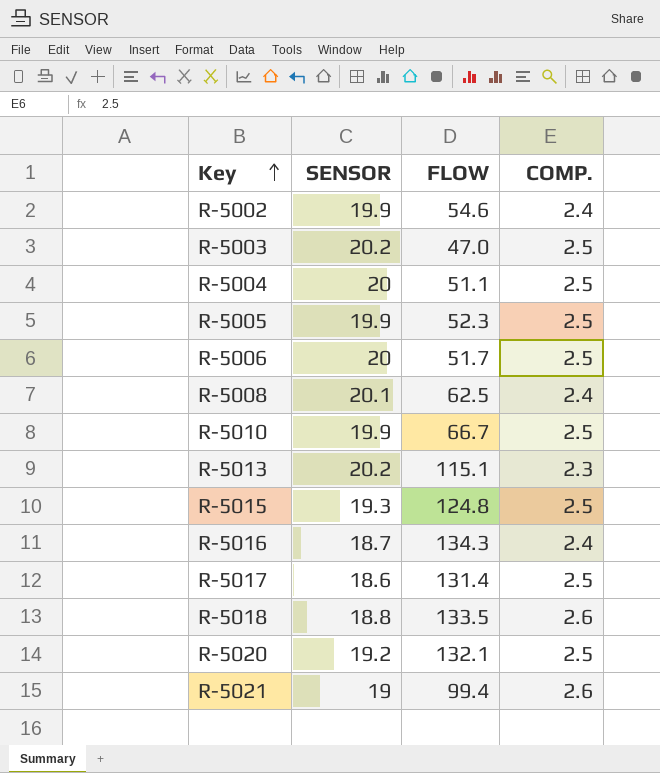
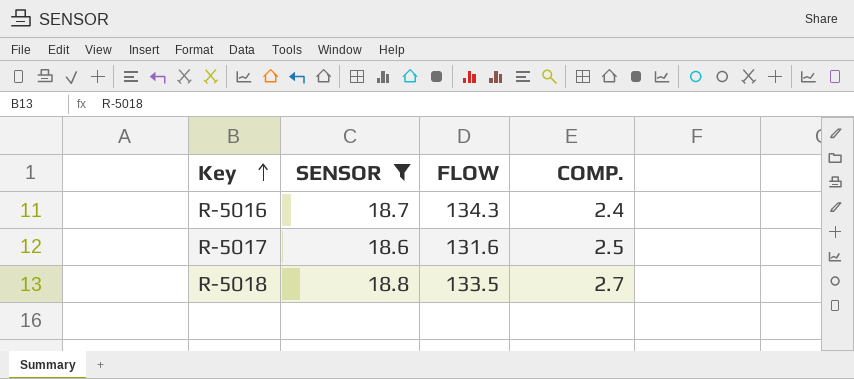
filter: none -> SENSOR <= 18.8
R-5017 | FLOW: 131.4 -> 131.6
R-5018 | COMP.: 2.6 -> 2.7

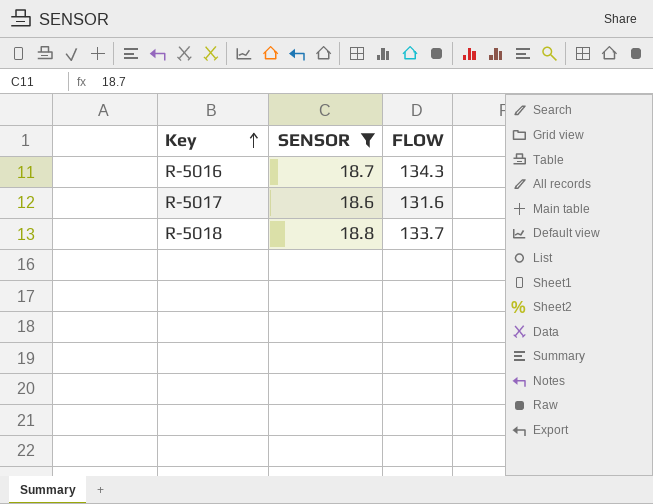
column COMP. | position: 4 -> none
R-5018 | FLOW: 133.5 -> 133.7

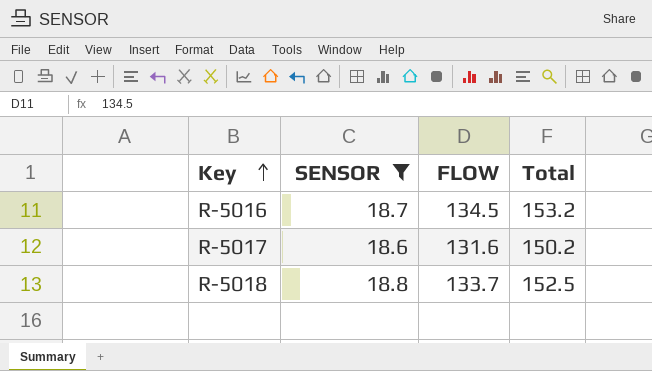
column Total | formula: none -> [SENSOR] + [FLOW]
R-5016 | FLOW: 134.3 -> 134.5

